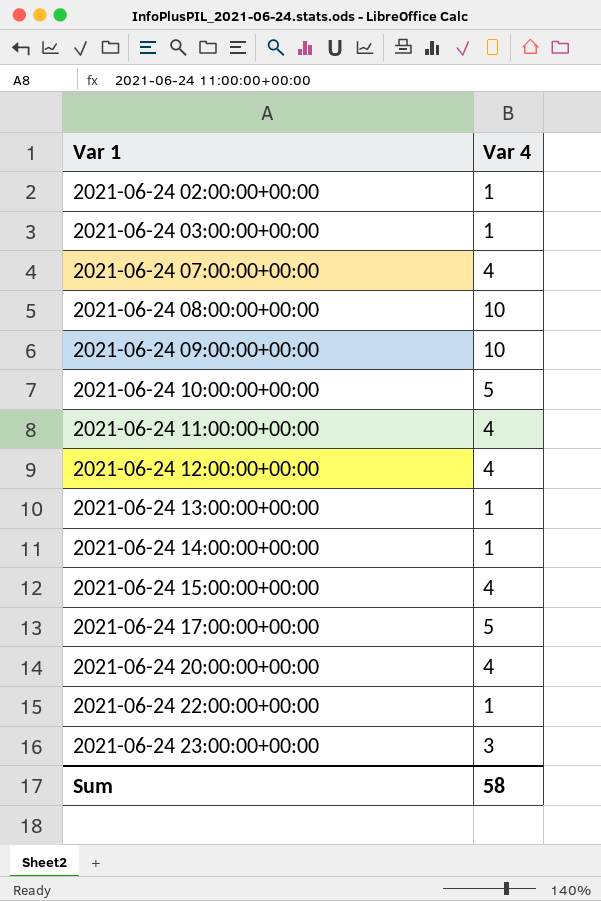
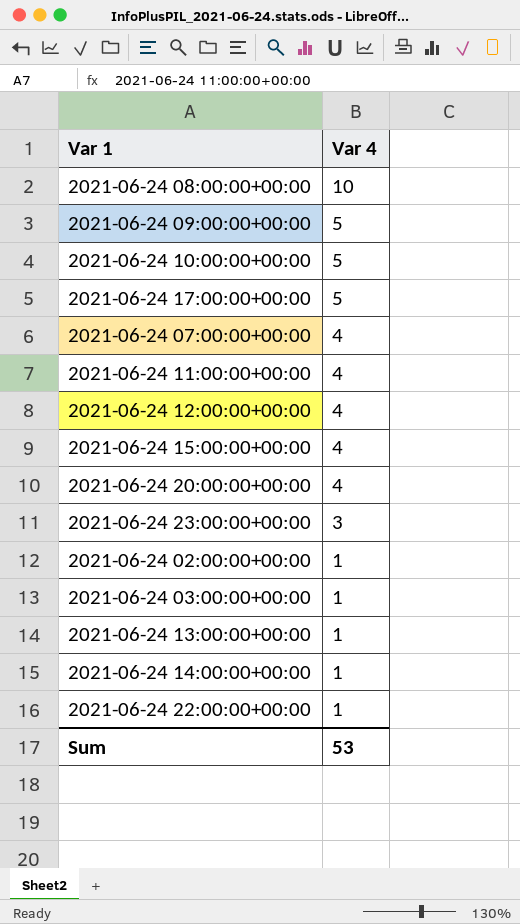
row order: Var 1 ascending -> Var 4 descending
2021-06-24 09:00:00+00:00 | Var 4: 10 -> 5
Sum | Var 4: 58 -> 53

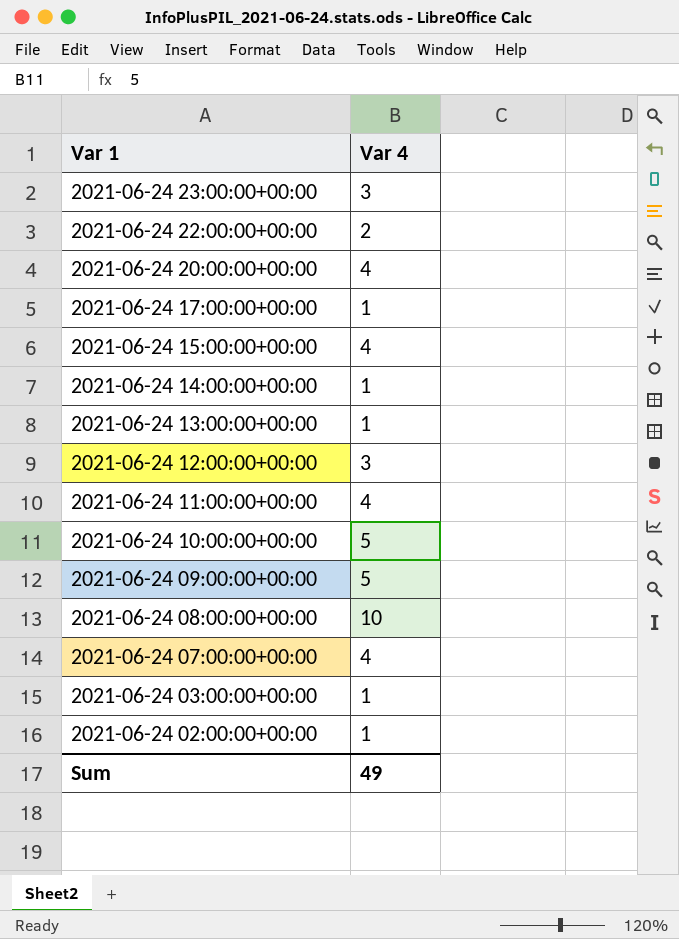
row order: Var 4 descending -> Var 1 descending
2021-06-24 22:00:00+00:00 | Var 4: 1 -> 2
2021-06-24 17:00:00+00:00 | Var 4: 5 -> 1
2021-06-24 12:00:00+00:00 | Var 4: 4 -> 3
Sum | Var 4: 53 -> 49

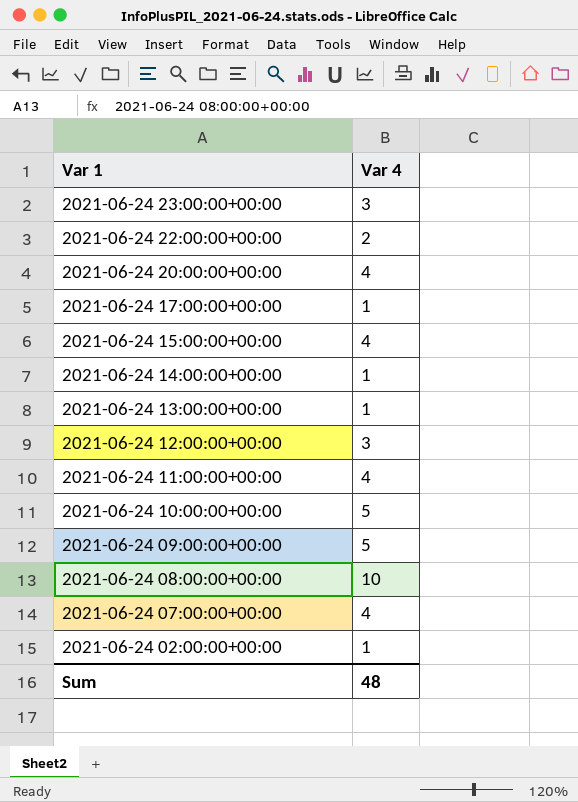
row 2021-06-24 03:00:00+00:00: 1 -> none
Sum | Var 4: 49 -> 48

